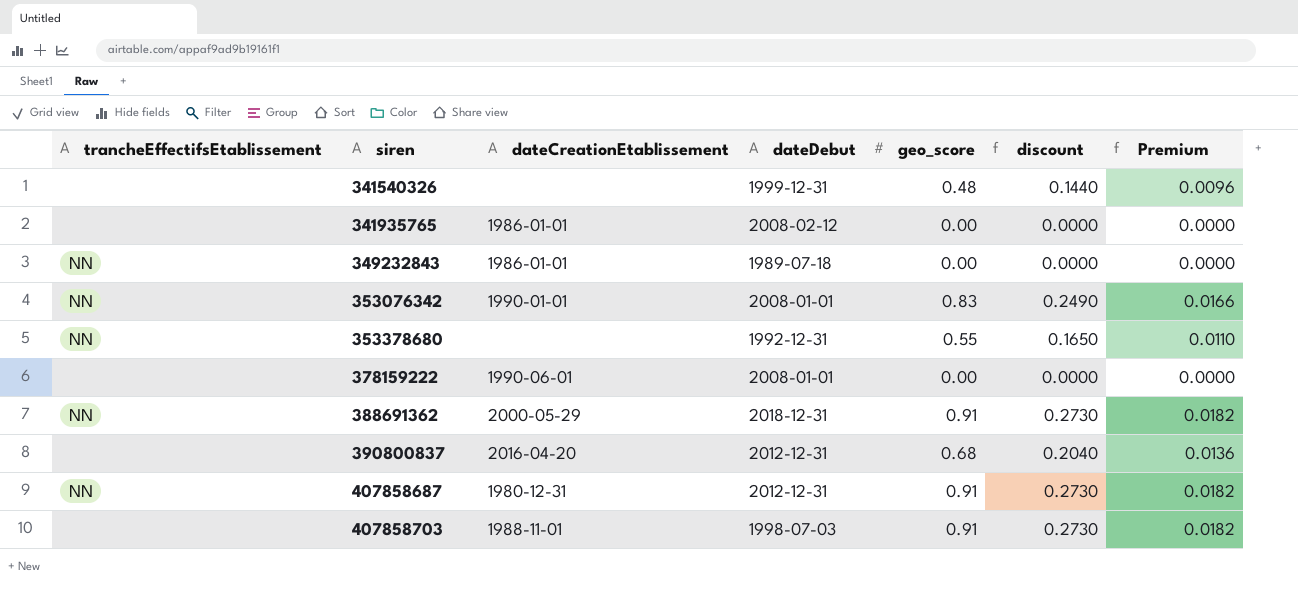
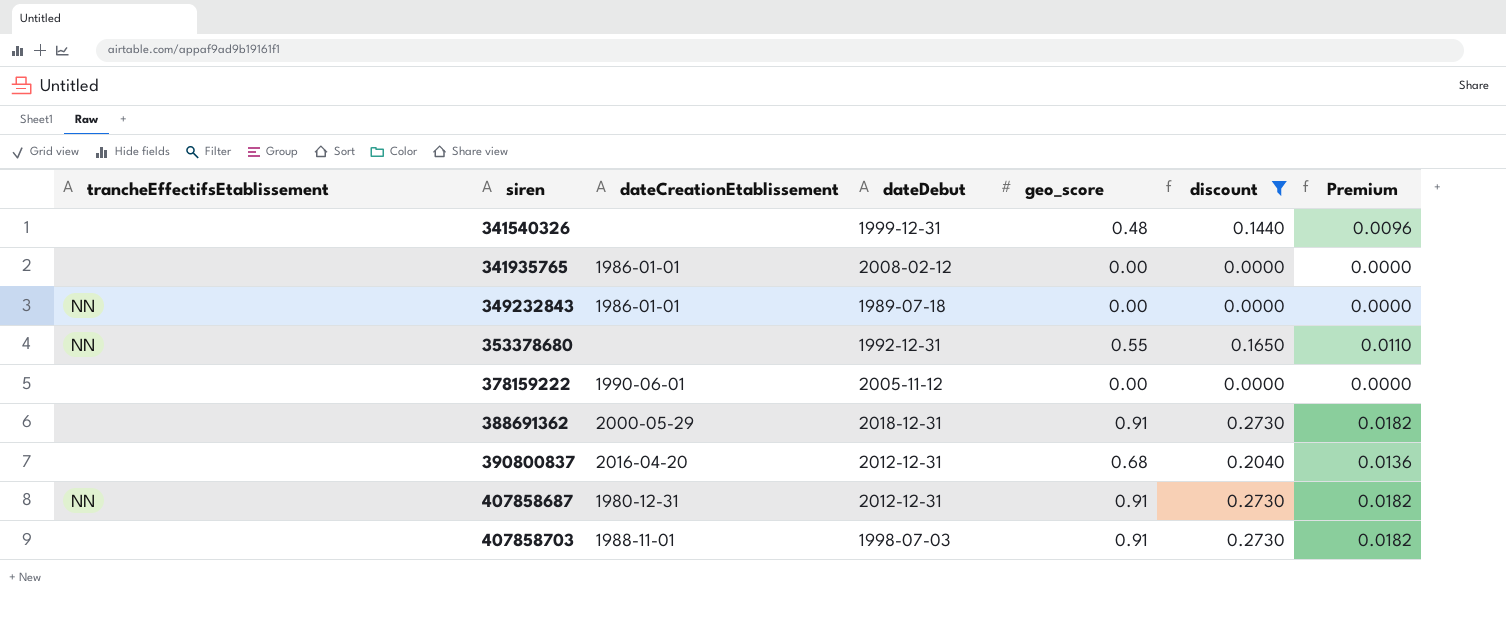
filter: none -> discount != 0.2490
378159222 | dateDebut: 2008-01-01 -> 2005-11-12
388691362 | trancheEffectifsEtablissement: NN -> none

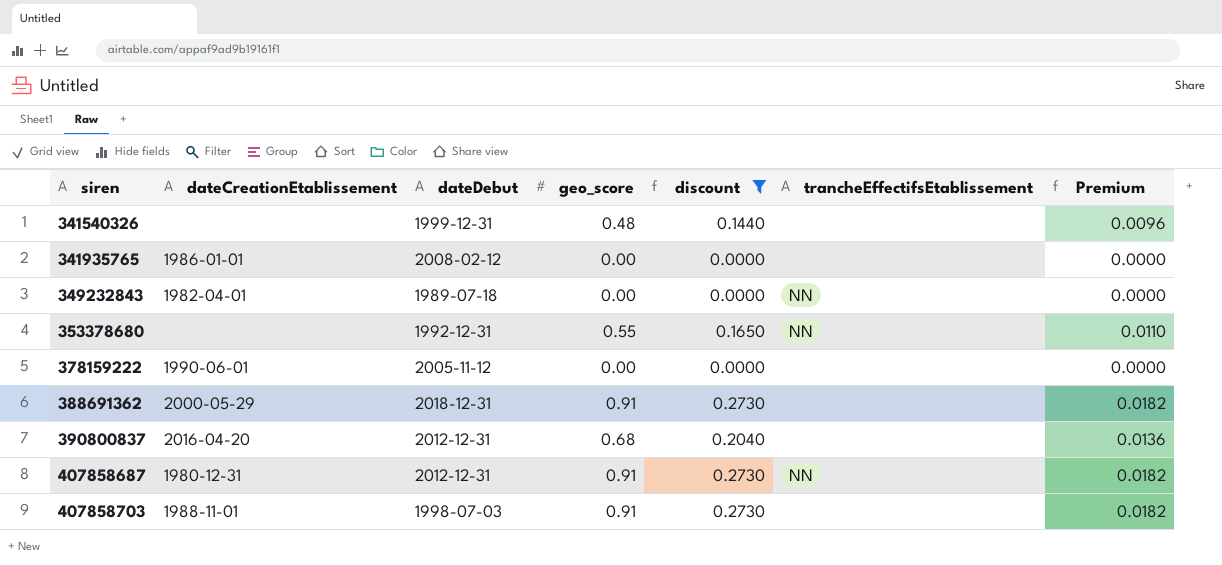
column trancheEffectifsEtablissement | position: 1 -> 6
349232843 | dateCreationEtablissement: 1986-01-01 -> 1982-04-01

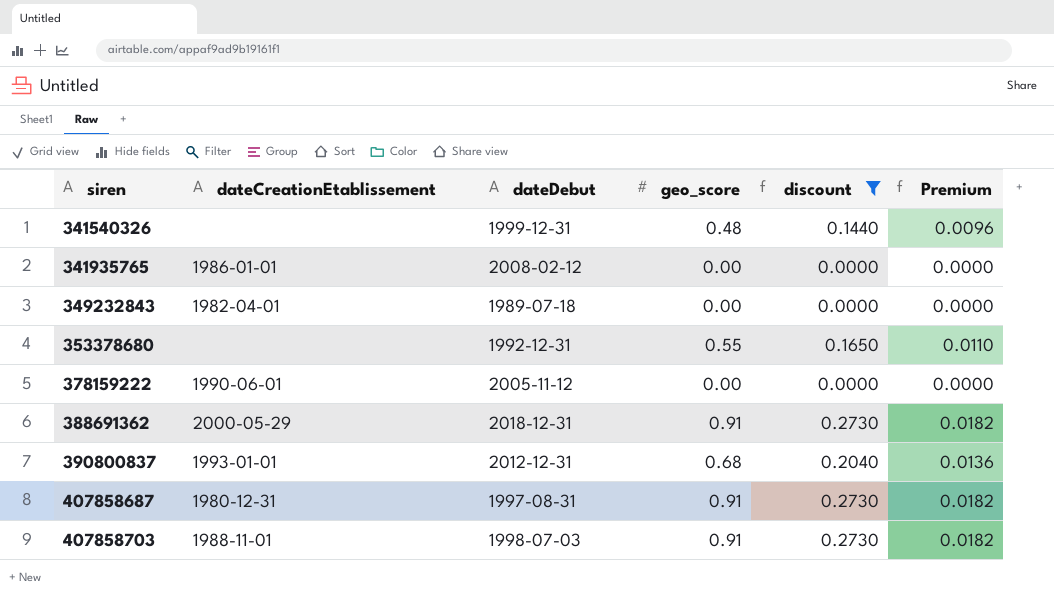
column trancheEffectifsEtablissement | position: 6 -> none
390800837 | dateCreationEtablissement: 2016-04-20 -> 1993-01-01
407858687 | dateDebut: 2012-12-31 -> 1997-08-31

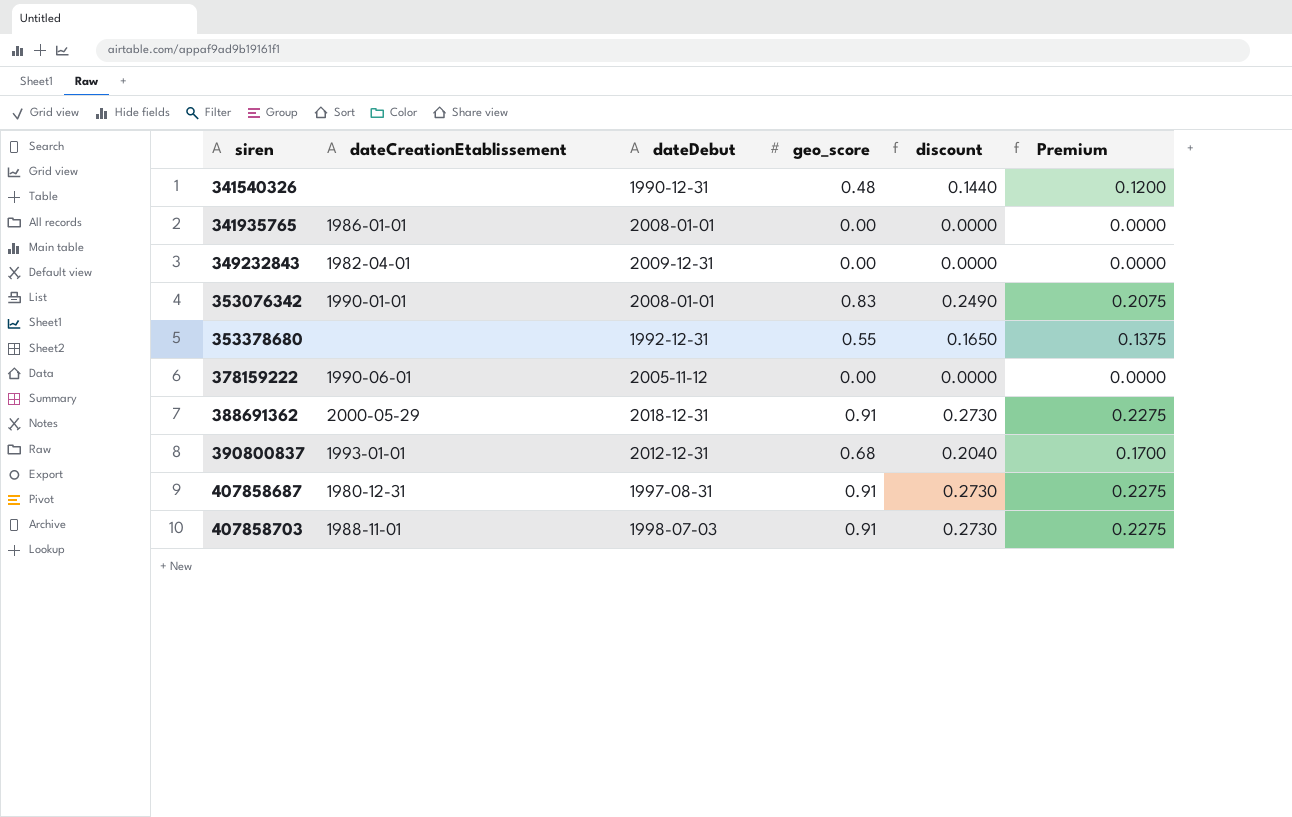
filter: discount != 0.2490 -> none
column Premium | formula: [geo_score] * 0.02 -> [geo_score] * 0.25
341540326 | dateDebut: 1999-12-31 -> 1990-12-31
341935765 | dateDebut: 2008-02-12 -> 2008-01-01
349232843 | dateDebut: 1989-07-18 -> 2009-12-31

